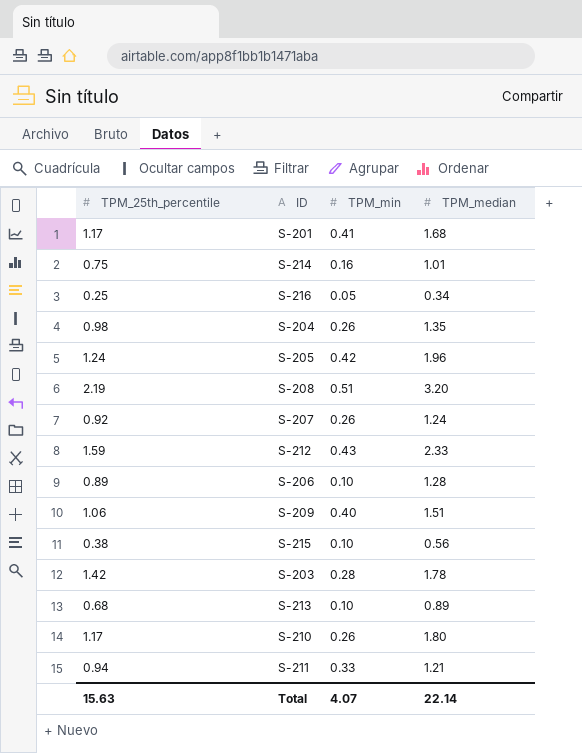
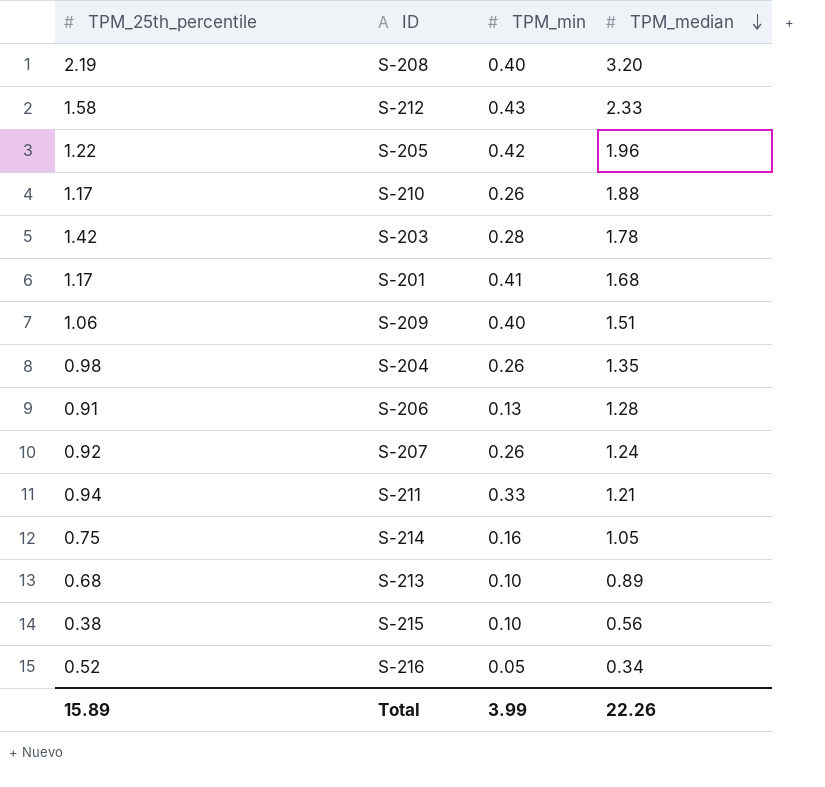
row order: none -> TPM_median descending
S-208 | TPM_min: 0.51 -> 0.40
S-212 | TPM_25th_percentile: 1.59 -> 1.58
S-205 | TPM_25th_percentile: 1.24 -> 1.22
S-210 | TPM_median: 1.80 -> 1.88
S-206 | TPM_25th_percentile: 0.89 -> 0.91
S-206 | TPM_min: 0.10 -> 0.13
S-214 | TPM_median: 1.01 -> 1.05
S-216 | TPM_25th_percentile: 0.25 -> 0.52
Total | TPM_25th_percentile: 15.63 -> 15.89
Total | TPM_min: 4.07 -> 3.99
Total | TPM_median: 22.14 -> 22.26

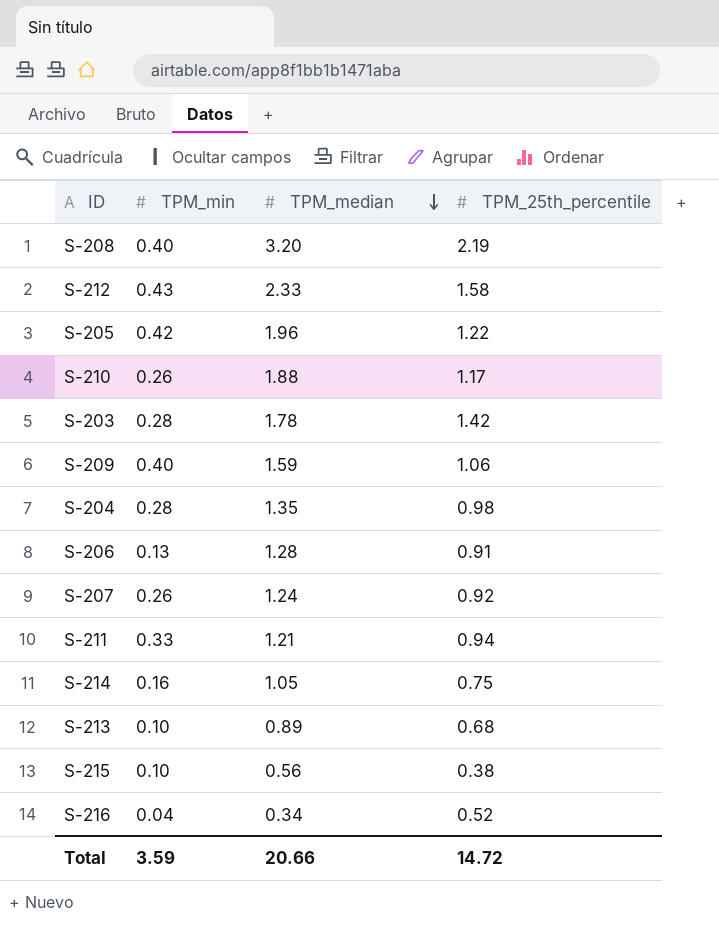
column TPM_25th_percentile | position: 1 -> 4
row S-201: 1.17 | 0.41 | 1.68 -> none
S-209 | TPM_median: 1.51 -> 1.59
S-204 | TPM_min: 0.26 -> 0.28
S-216 | TPM_min: 0.05 -> 0.04
Total | TPM_min: 3.99 -> 3.59
Total | TPM_median: 22.26 -> 20.66
Total | TPM_25th_percentile: 15.89 -> 14.72

